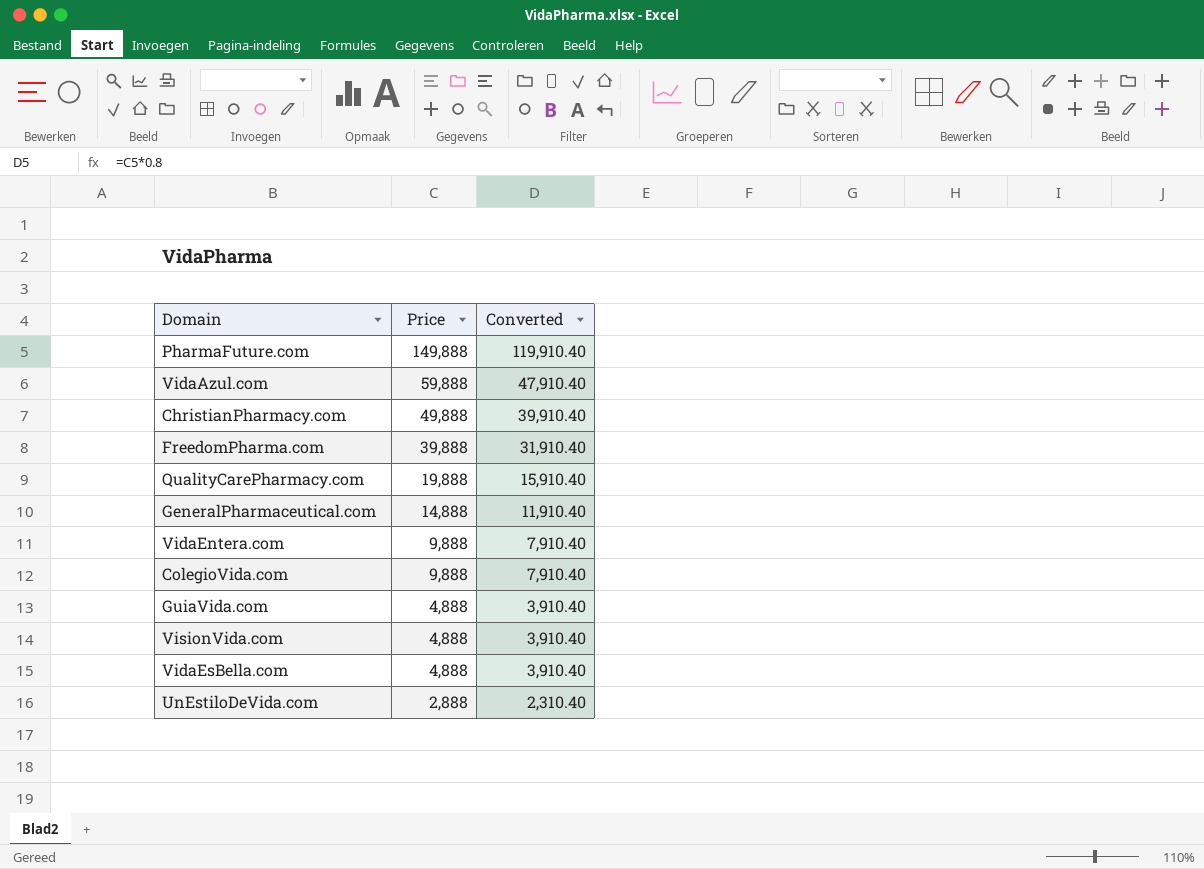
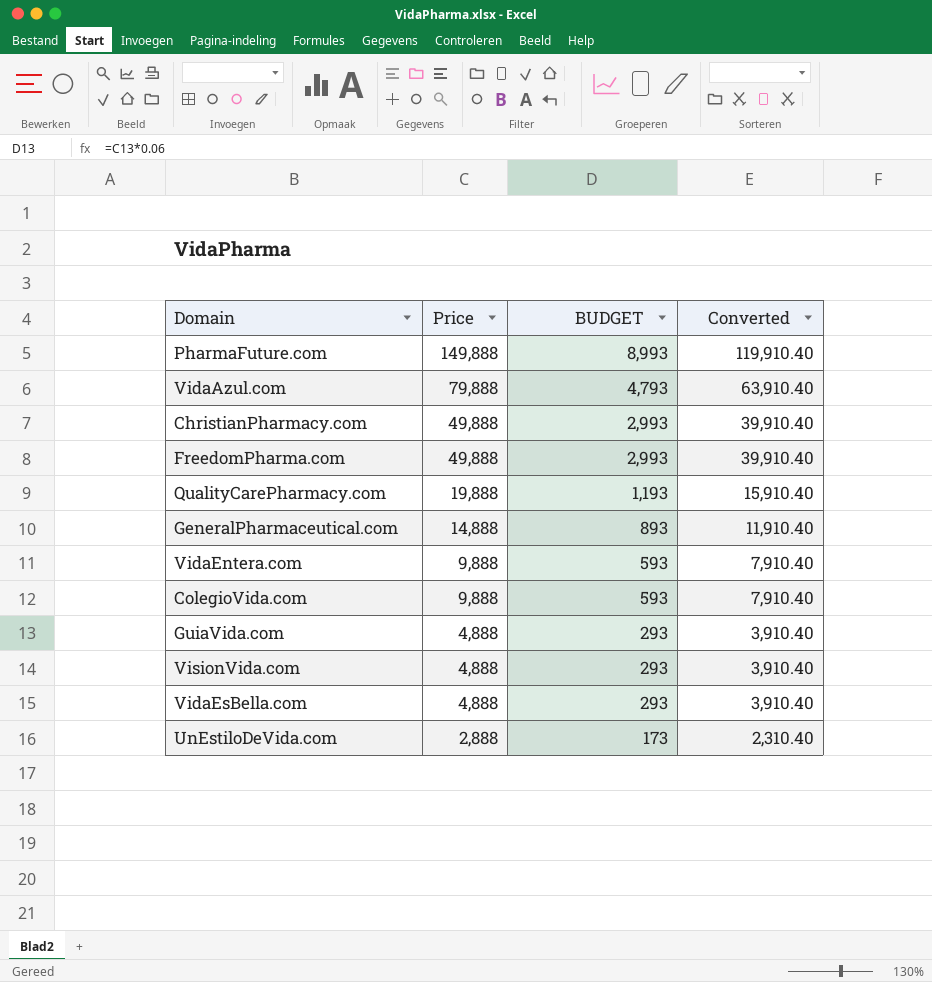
column BUDGET | formula: none -> [Price] * 0.06
VidaAzul.com | Price: 59,888 -> 79,888
VidaAzul.com | Converted: 47,910.40 -> 63,910.40
FreedomPharma.com | Price: 39,888 -> 49,888
FreedomPharma.com | Converted: 31,910.40 -> 39,910.40

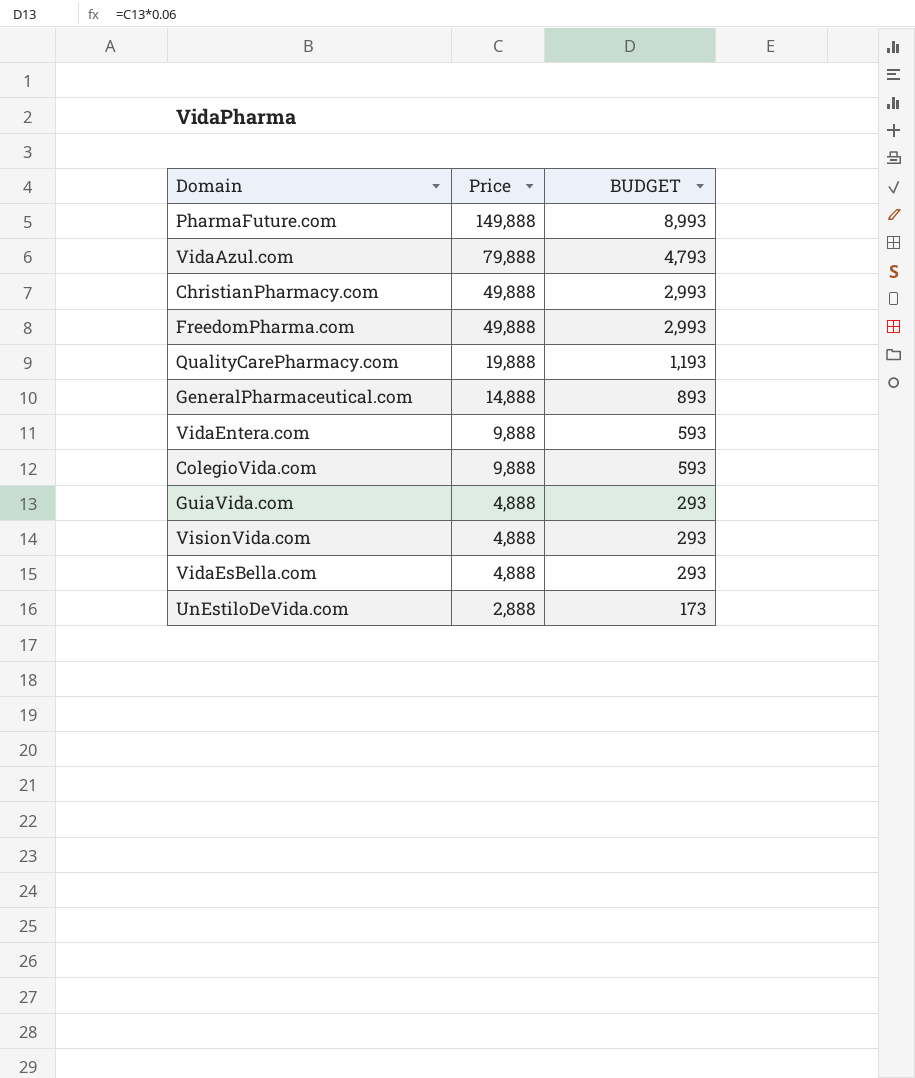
column Converted | formula: [Price] * 0.8 -> none

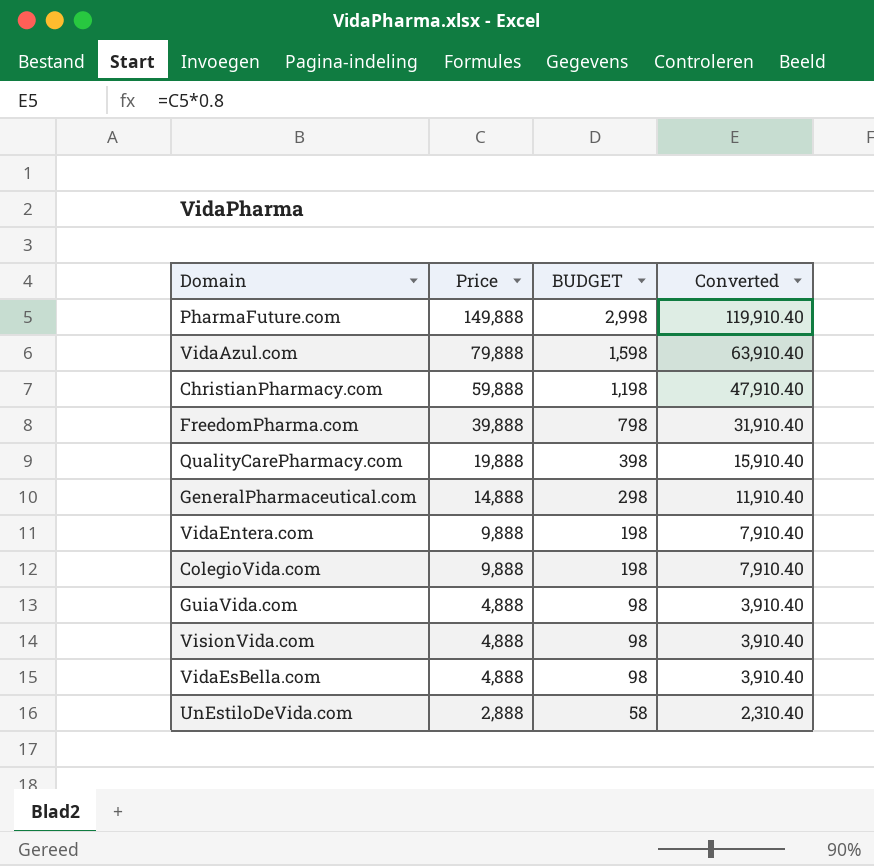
column BUDGET | formula: [Price] * 0.06 -> [Price] * 0.02
column Converted | formula: none -> [Price] * 0.8
ChristianPharmacy.com | Price: 49,888 -> 59,888
FreedomPharma.com | Price: 49,888 -> 39,888

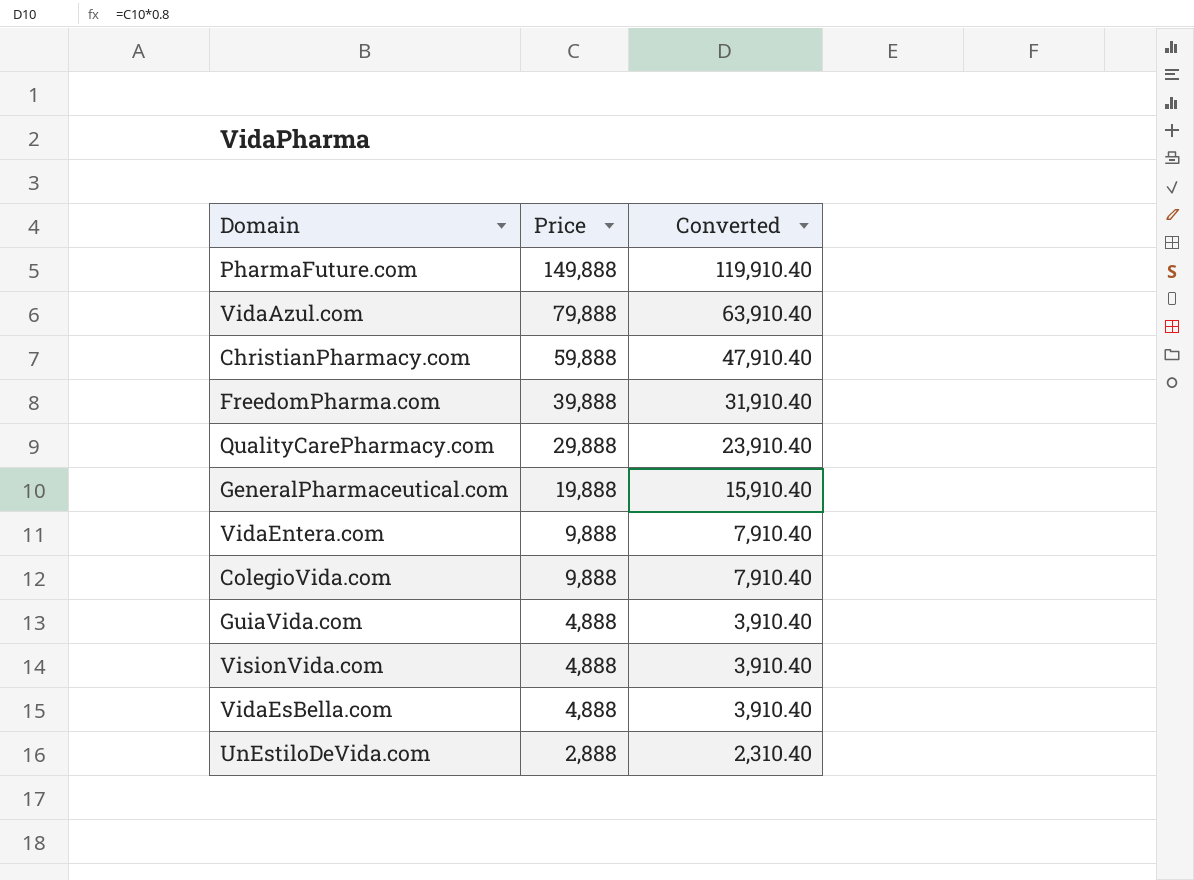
column BUDGET | formula: [Price] * 0.02 -> none
QualityCarePharmacy.com | Price: 19,888 -> 29,888
QualityCarePharmacy.com | Converted: 15,910.40 -> 23,910.40
GeneralPharmaceutical.com | Price: 14,888 -> 19,888
GeneralPharmaceutical.com | Converted: 11,910.40 -> 15,910.40

